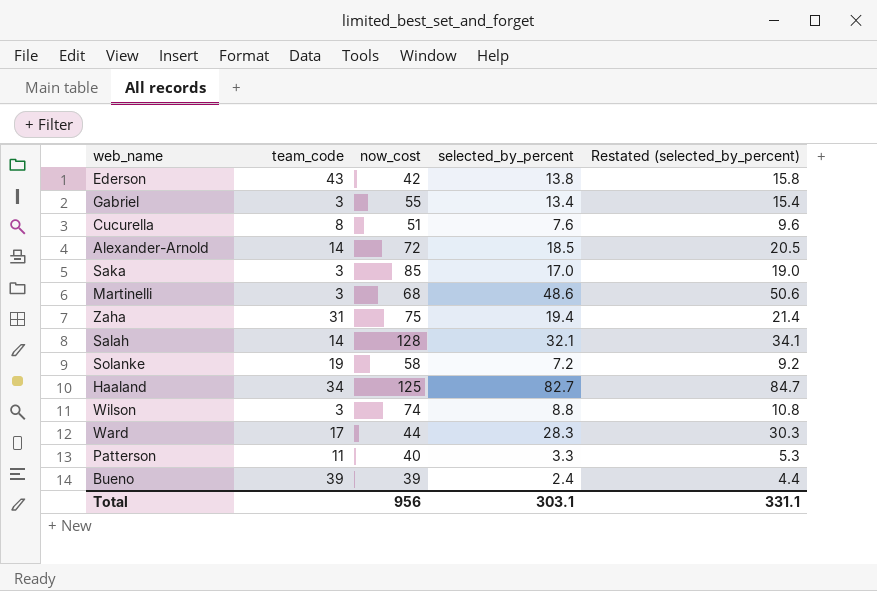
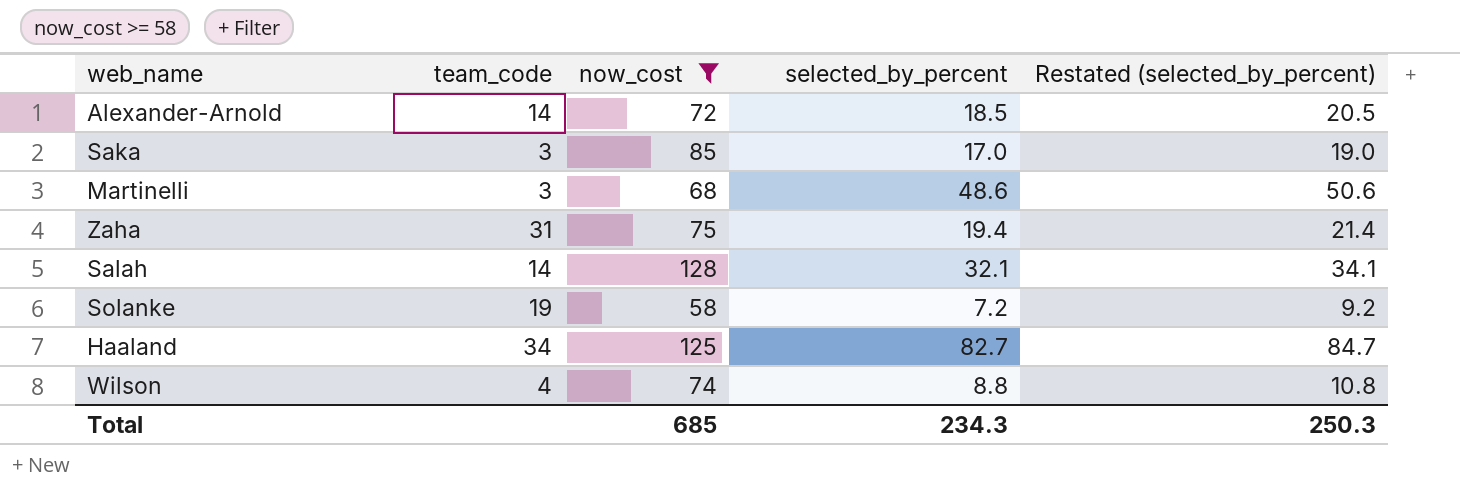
filter: none -> now_cost >= 58
Wilson | team_code: 3 -> 4
Total | now_cost: 956 -> 685
Total | selected_by_percent: 303.1 -> 234.3
Total | Restated (selected_by_percent): 331.1 -> 250.3

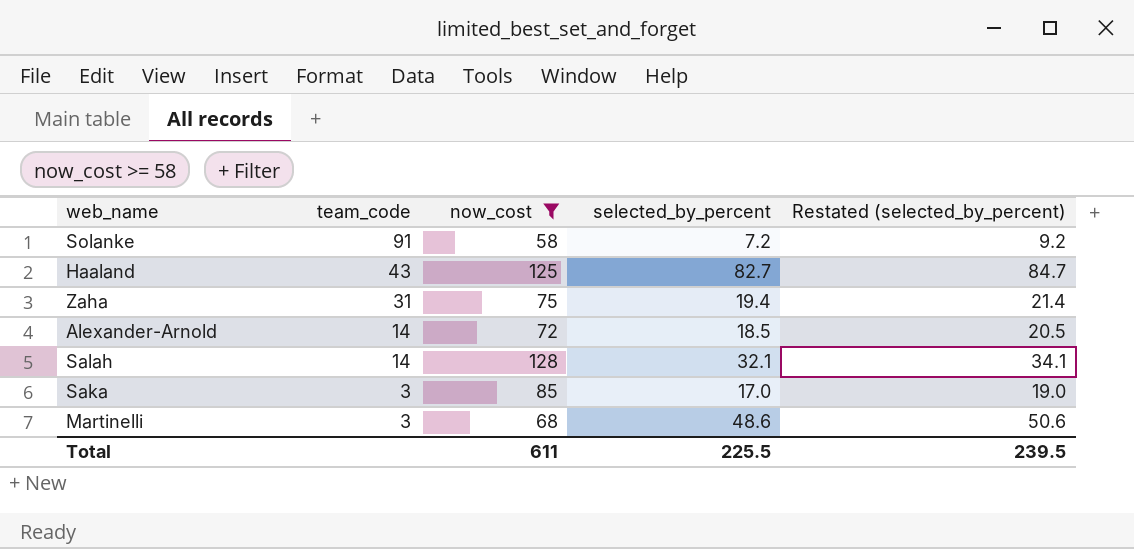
row order: none -> team_code descending
row Wilson: 4 | 74 | 8.8 | 10.8 -> none
Solanke | team_code: 19 -> 91
Haaland | team_code: 34 -> 43
Total | now_cost: 685 -> 611
Total | selected_by_percent: 234.3 -> 225.5
Total | Restated (selected_by_percent): 250.3 -> 239.5

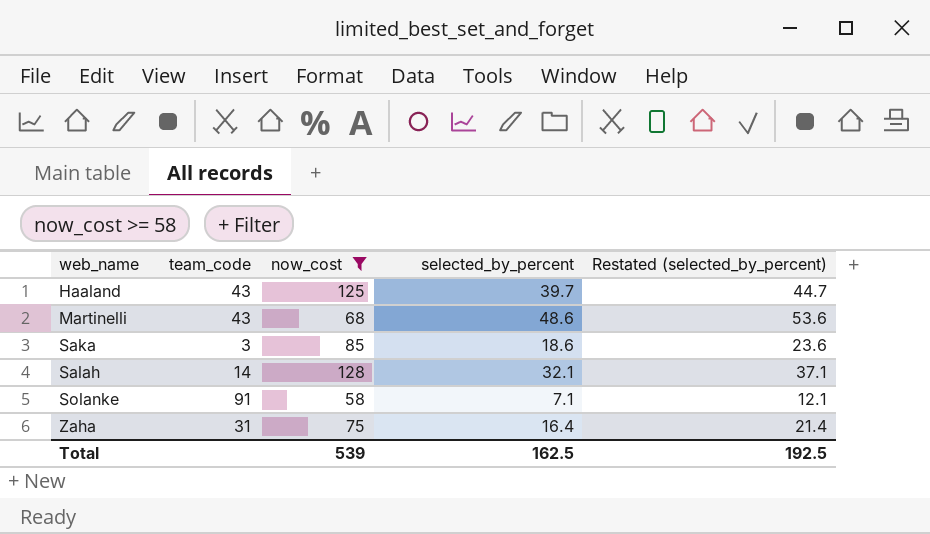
row order: team_code descending -> web_name ascending
column Restated (selected_by_percent) | formula: [selected_by_percent] + 2 -> [selected_by_percent] + 5
row Alexander-Arnold: 14 | 72 | 18.5 | 20.5 -> none
Haaland | selected_by_percent: 82.7 -> 39.7
Martinelli | team_code: 3 -> 43
Saka | selected_by_percent: 17.0 -> 18.6
Solanke | selected_by_percent: 7.2 -> 7.1
Zaha | selected_by_percent: 19.4 -> 16.4
Total | now_cost: 611 -> 539
Total | selected_by_percent: 225.5 -> 162.5
Total | Restated (selected_by_percent): 239.5 -> 192.5

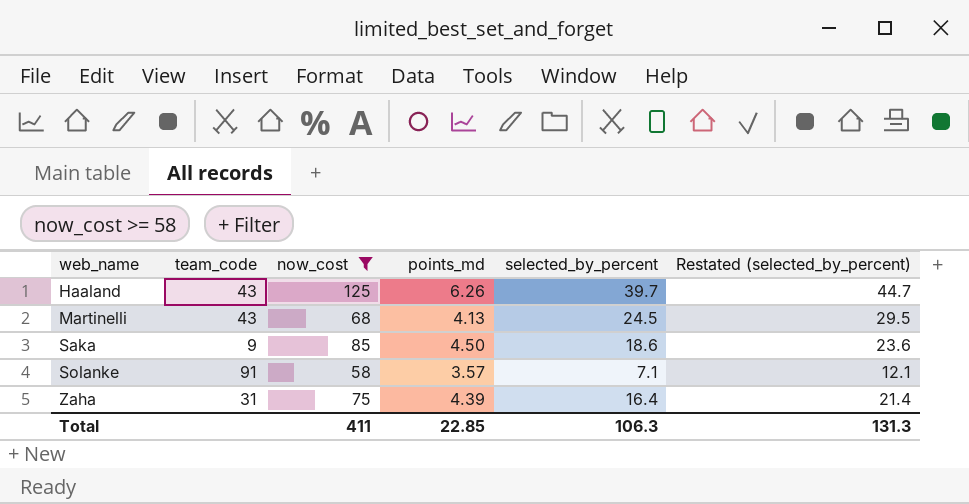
column points_md | position: none -> 4
row Salah: 14 | 128 | 32.1 | 37.1 -> none
Martinelli | selected_by_percent: 48.6 -> 24.5
Martinelli | Restated (selected_by_percent): 53.6 -> 29.5
Saka | team_code: 3 -> 9
Total | now_cost: 539 -> 411
Total | selected_by_percent: 162.5 -> 106.3
Total | Restated (selected_by_percent): 192.5 -> 131.3

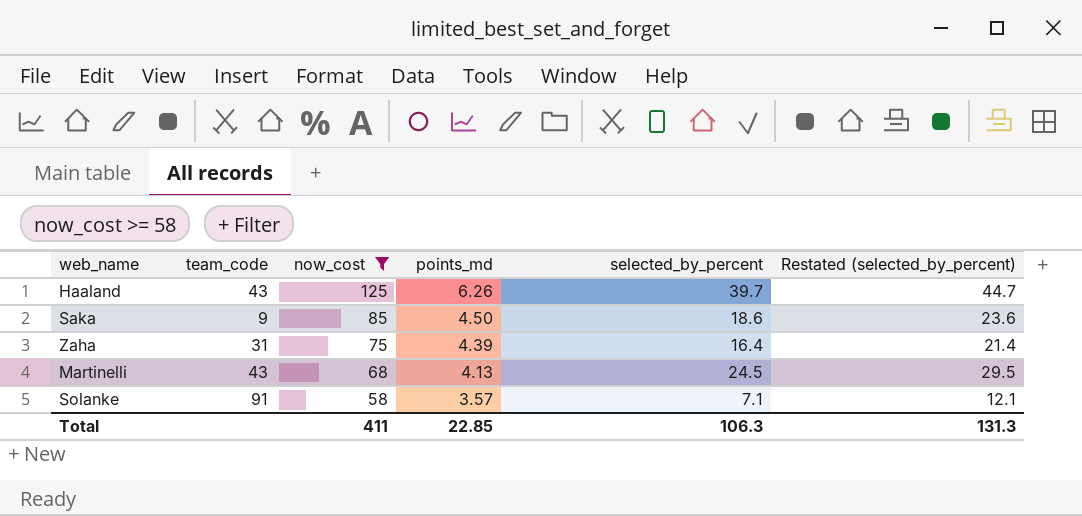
row order: web_name ascending -> now_cost descending

